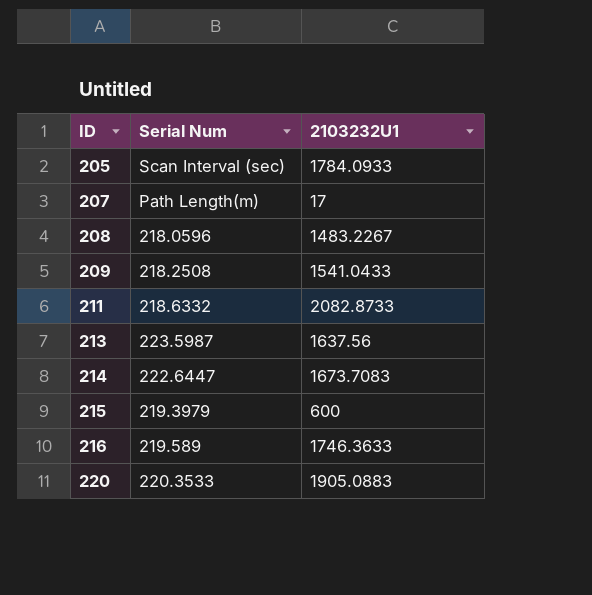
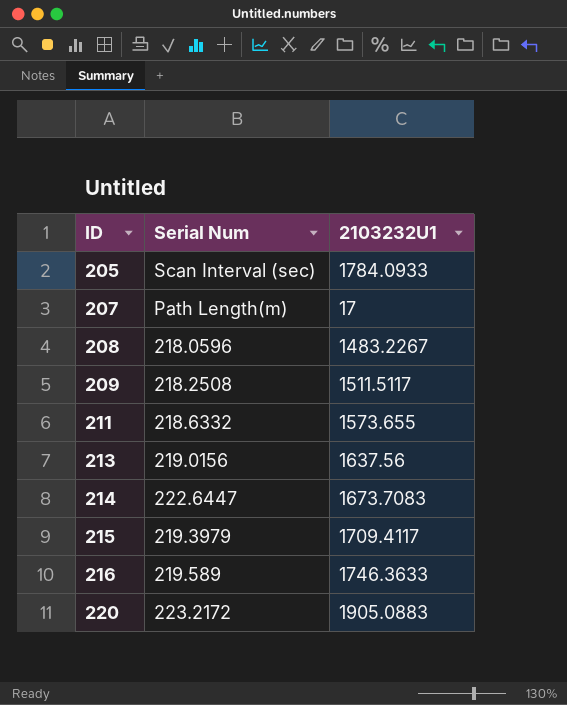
209 | 2103232U1: 1541.0433 -> 1511.5117
211 | 2103232U1: 2082.8733 -> 1573.655
213 | Serial Num: 223.5987 -> 219.0156
215 | 2103232U1: 600 -> 1709.4117
220 | Serial Num: 220.3533 -> 223.2172

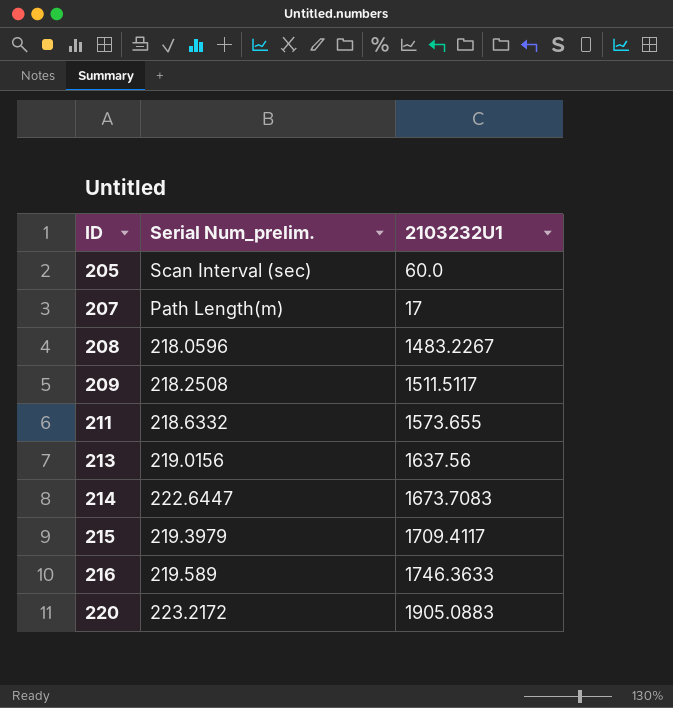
column name: Serial Num -> Serial Num_prelim.
205 | 2103232U1: 1784.0933 -> 60.0

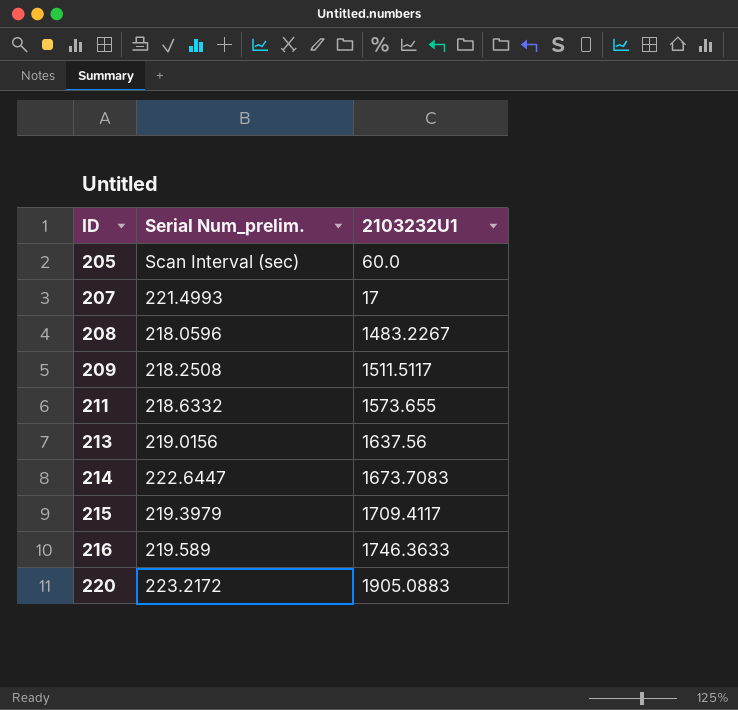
207 | Serial Num_prelim.: Path Length(m) -> 221.4993

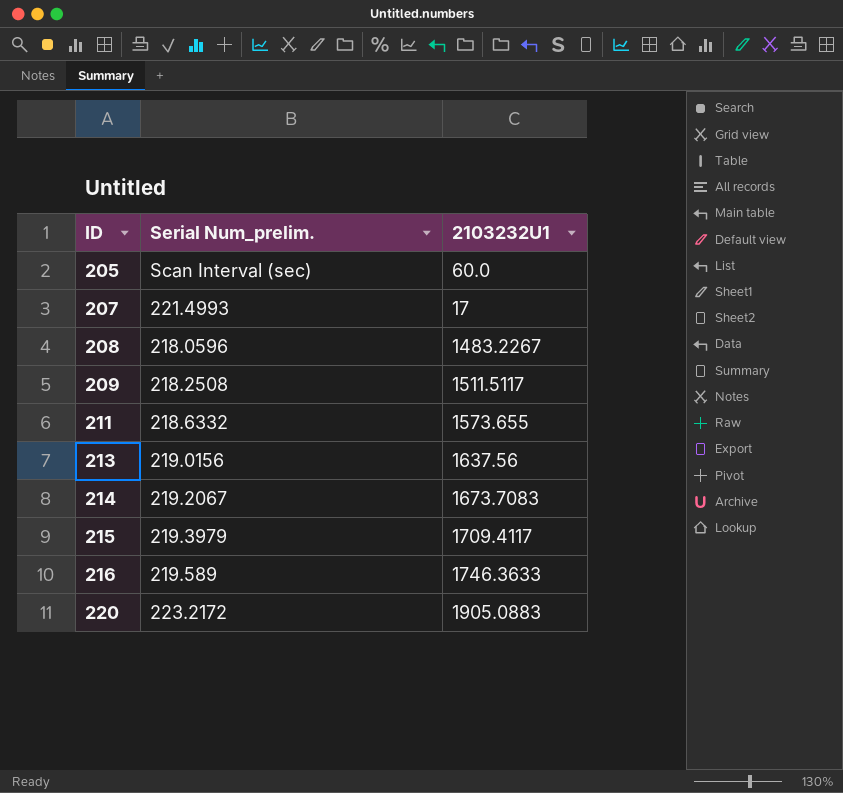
214 | Serial Num_prelim.: 222.6447 -> 219.2067

